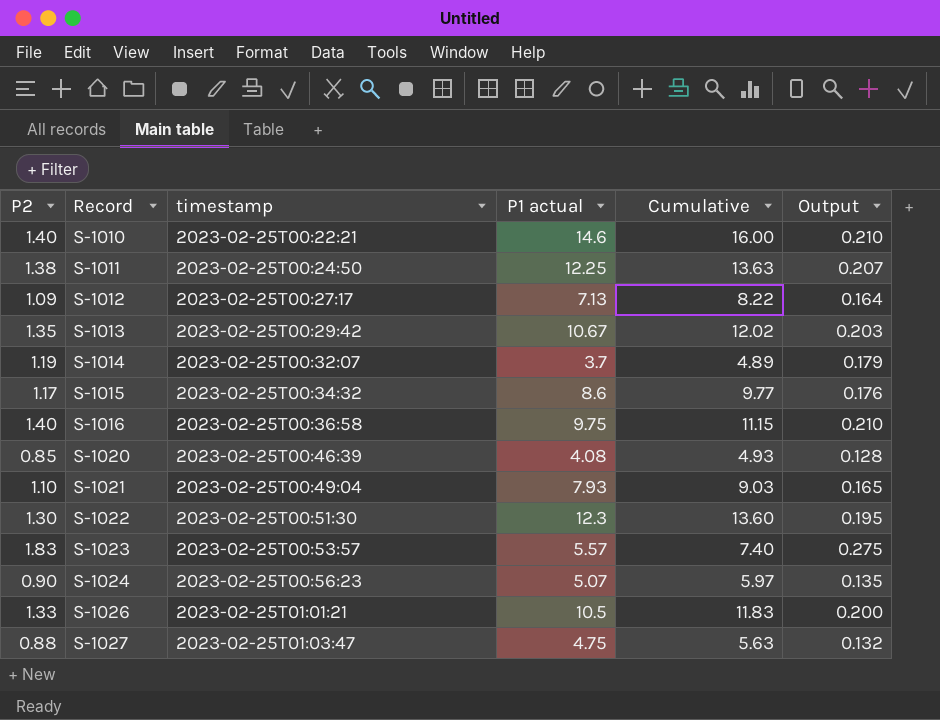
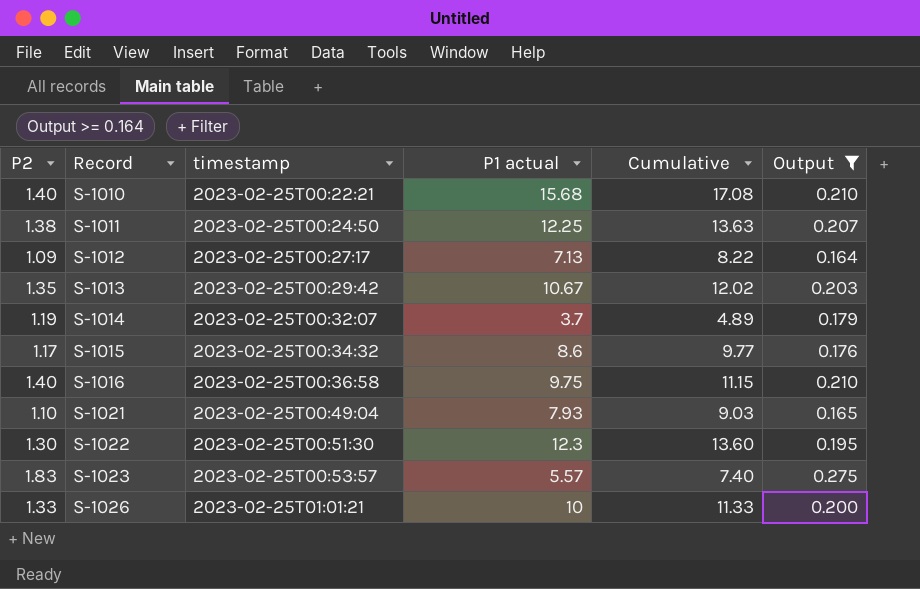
filter: none -> Output >= 0.164
S-1010 | P1 actual: 14.6 -> 15.68
S-1010 | Cumulative: 16.00 -> 17.08
S-1026 | P1 actual: 10.5 -> 10
S-1026 | Cumulative: 11.83 -> 11.33

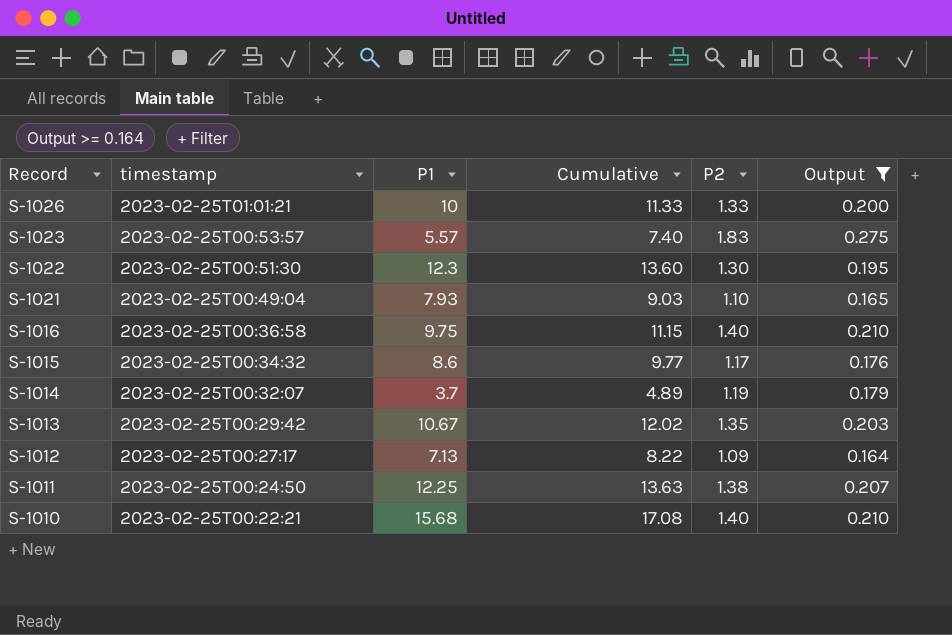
row order: Record ascending -> Record descending
column name: P1 actual -> P1
column P2 | position: 1 -> 5

